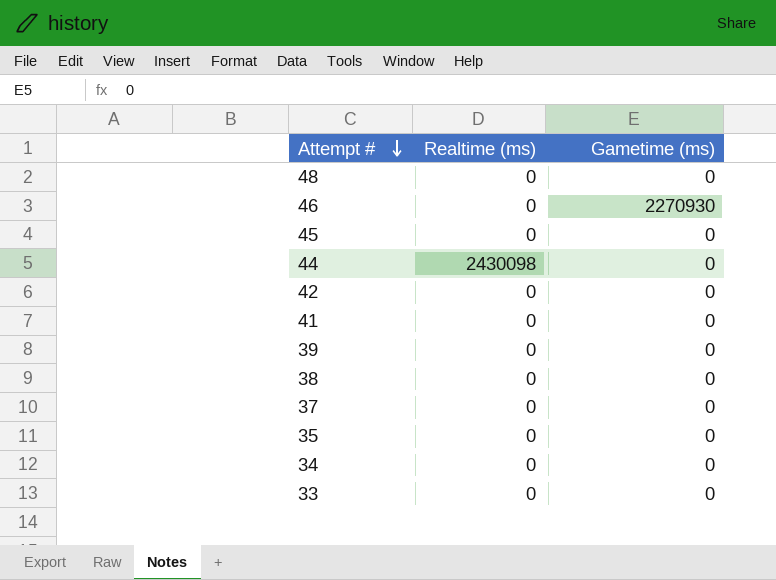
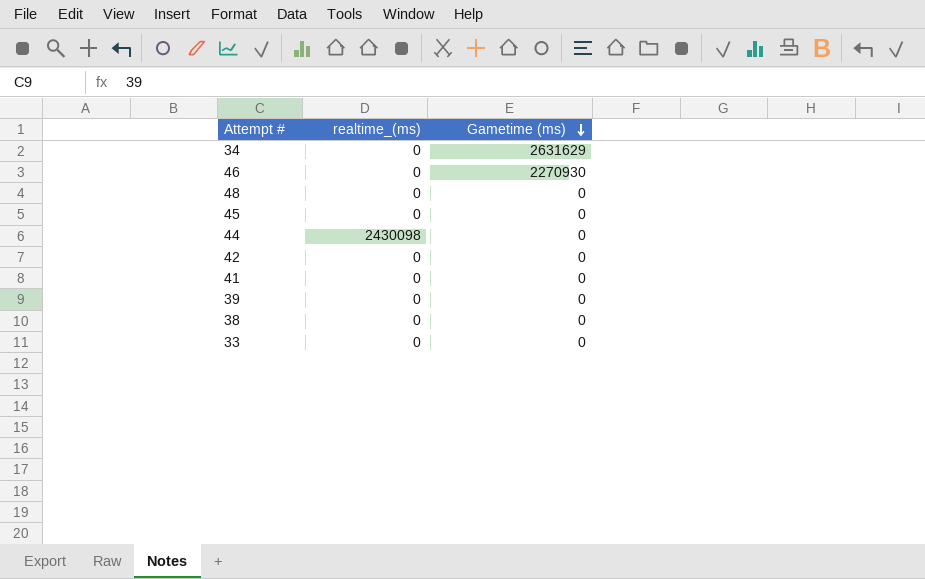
row order: Attempt # descending -> Gametime (ms) descending
column name: Realtime (ms) -> realtime_(ms)
row 37: 0 | 0 -> none
row 35: 0 | 0 -> none
34 | Gametime (ms): 0 -> 2631629

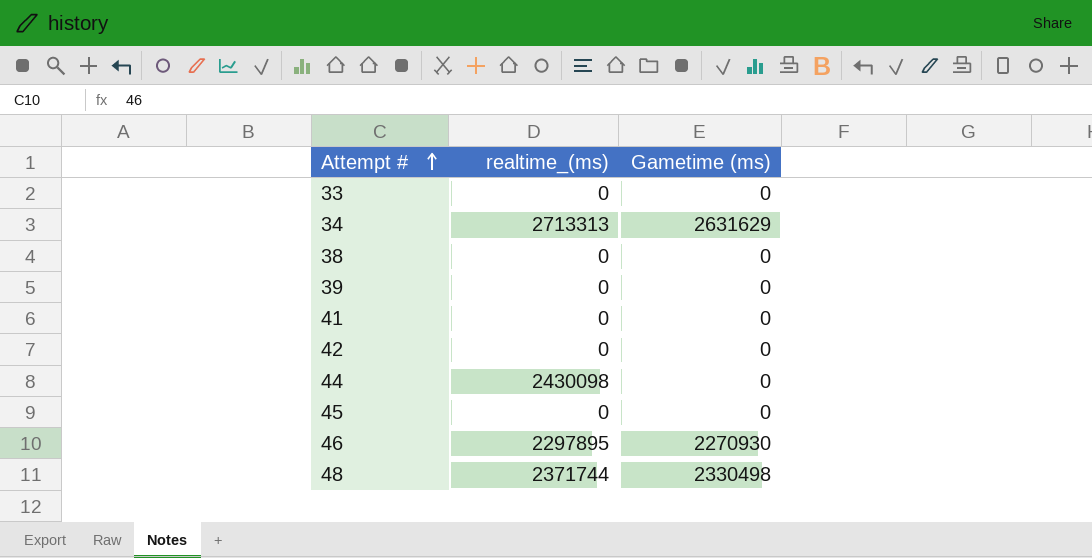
row order: Gametime (ms) descending -> Attempt # ascending
34 | realtime_(ms): 0 -> 2713313
46 | realtime_(ms): 0 -> 2297895
48 | realtime_(ms): 0 -> 2371744
48 | Gametime (ms): 0 -> 2330498

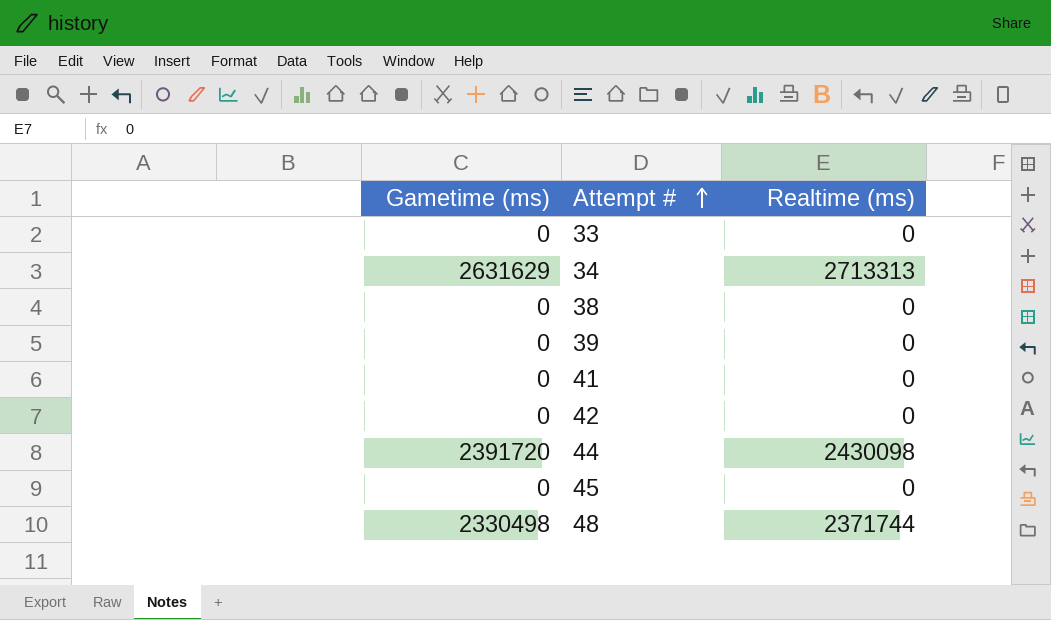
column Gametime (ms) | position: 3 -> 1
column name: realtime_(ms) -> Realtime (ms)
row 46: 2297895 | 2270930 -> none
44 | Gametime (ms): 0 -> 2391720

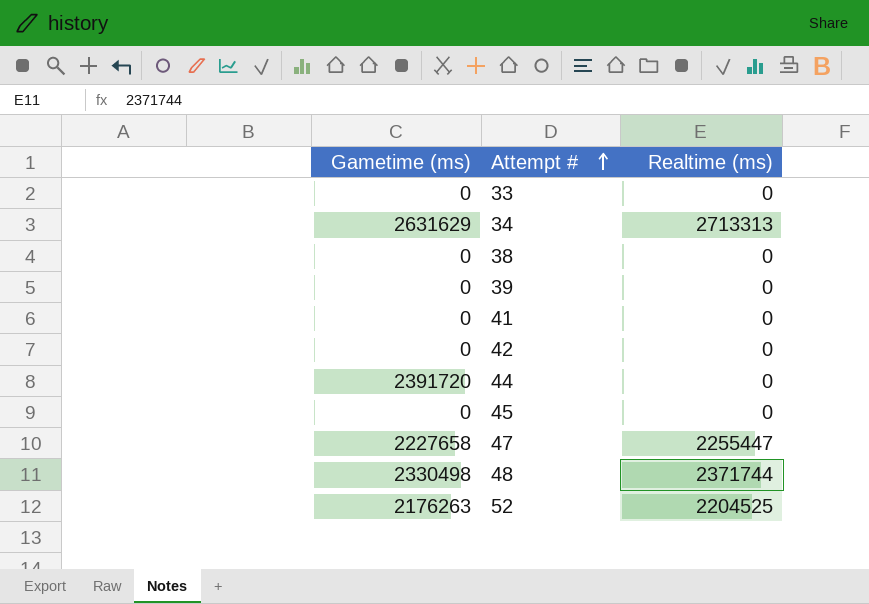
44 | Realtime (ms): 2430098 -> 0
row 47: none -> 2227658 | 2255447
row 52: none -> 2176263 | 2204525

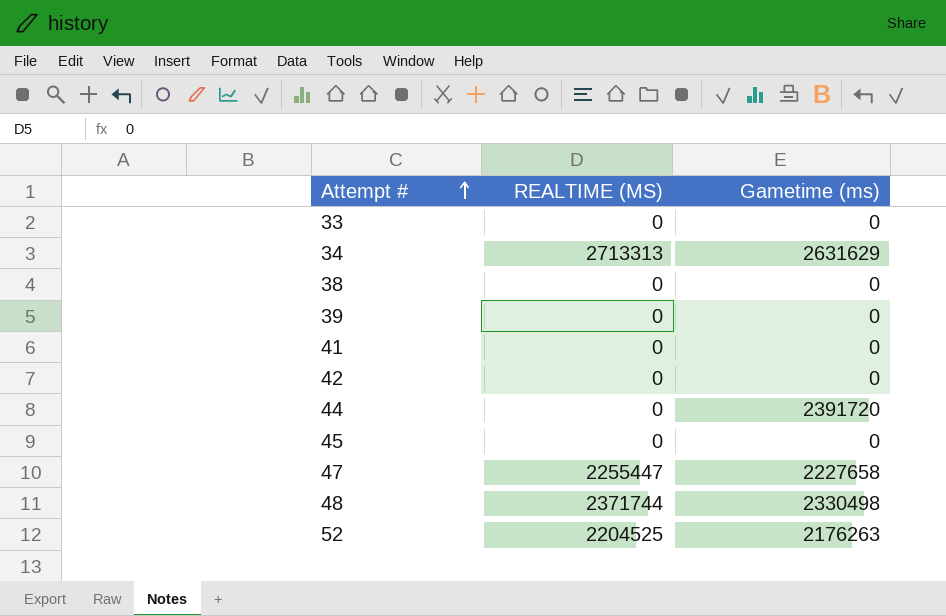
column name: Realtime (ms) -> REALTIME (MS)
column Gametime (ms) | position: 1 -> 3

